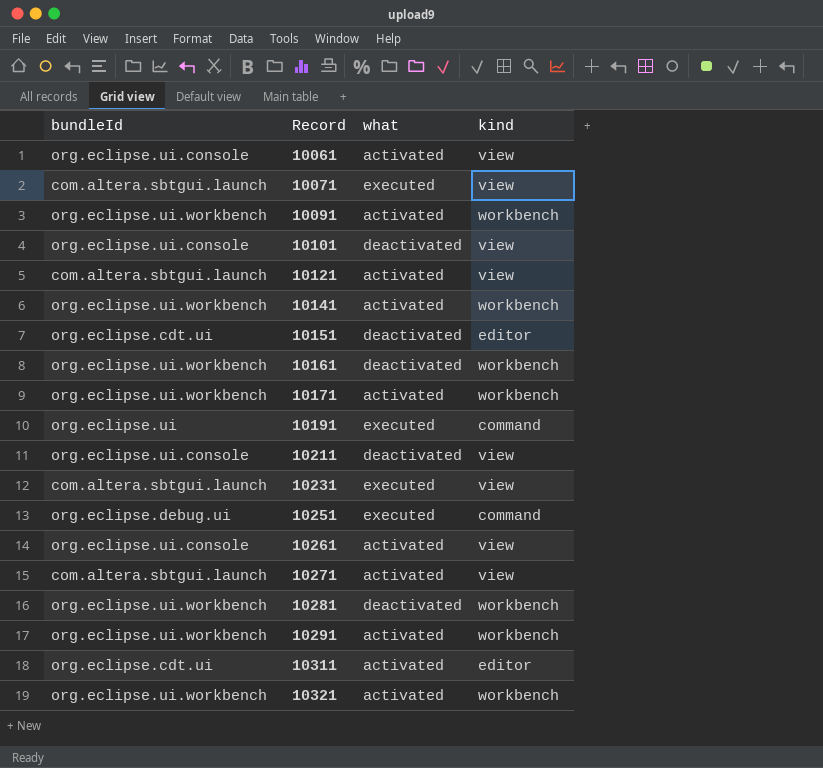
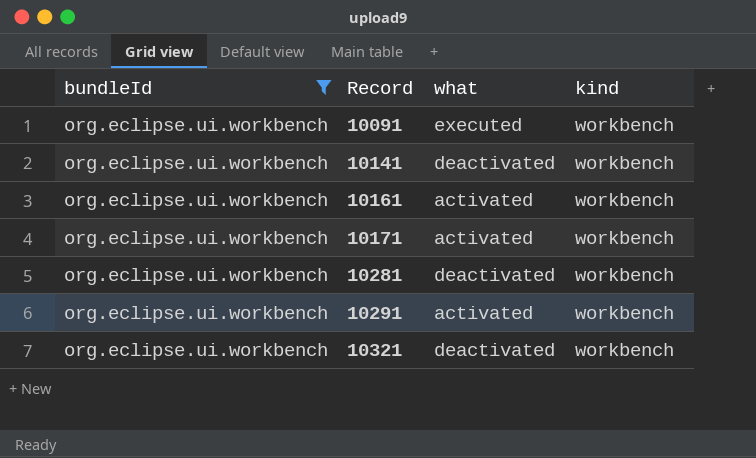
filter: none -> bundleId = org.eclipse.ui.workbench
10091 | what: activated -> executed
10141 | what: activated -> deactivated
10161 | what: deactivated -> activated
10321 | what: activated -> deactivated

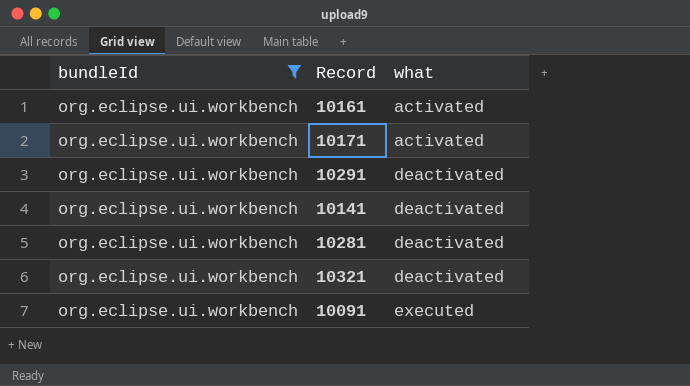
row order: Record ascending -> what ascending
column kind | position: 4 -> none
10291 | what: activated -> deactivated

